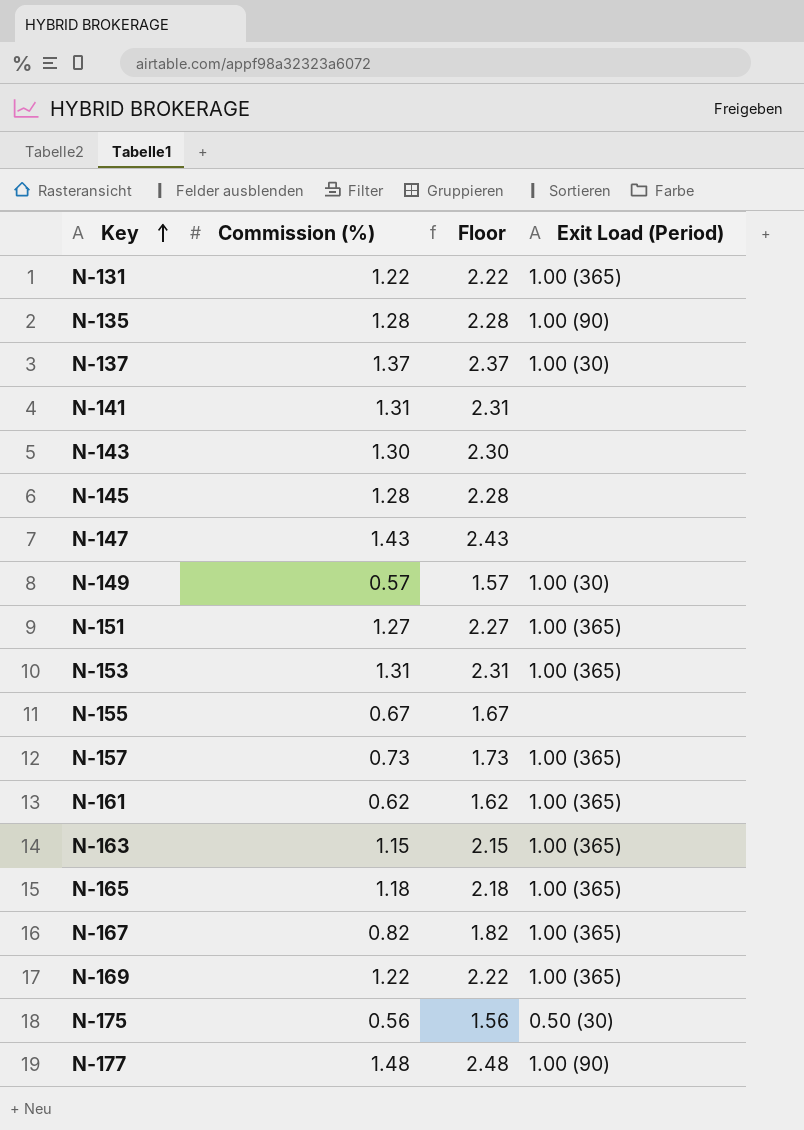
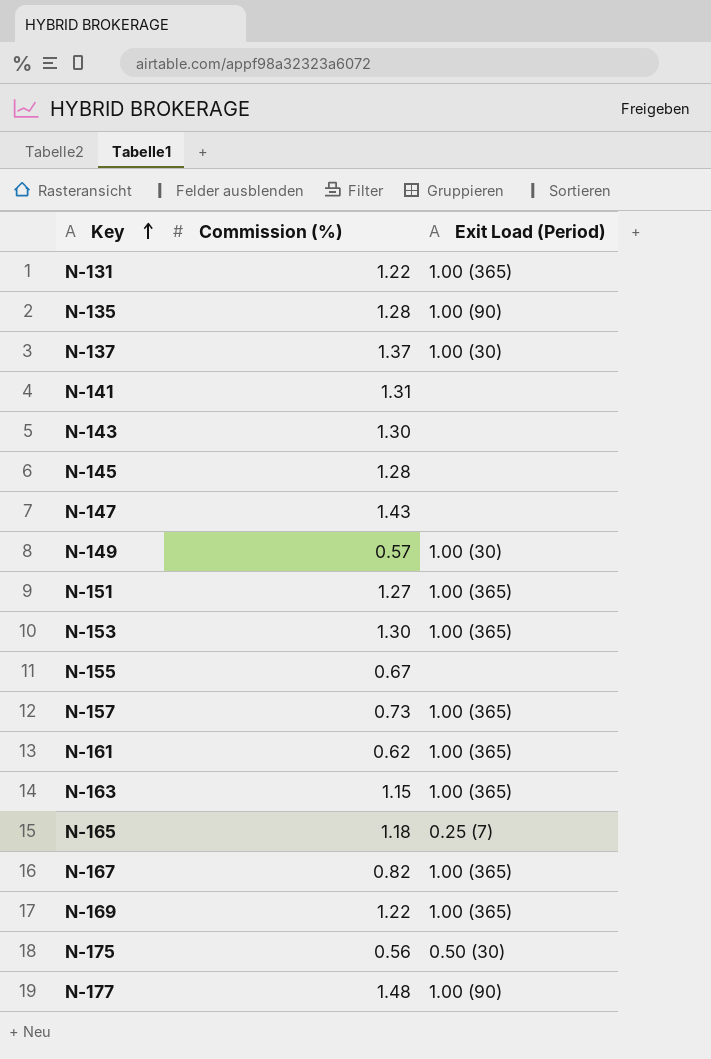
column Floor | formula: [Commission (%)] + 1 -> none
N-153 | Commission (%): 1.31 -> 1.30
N-165 | Exit Load (Period): 1.00 (365) -> 0.25 (7)

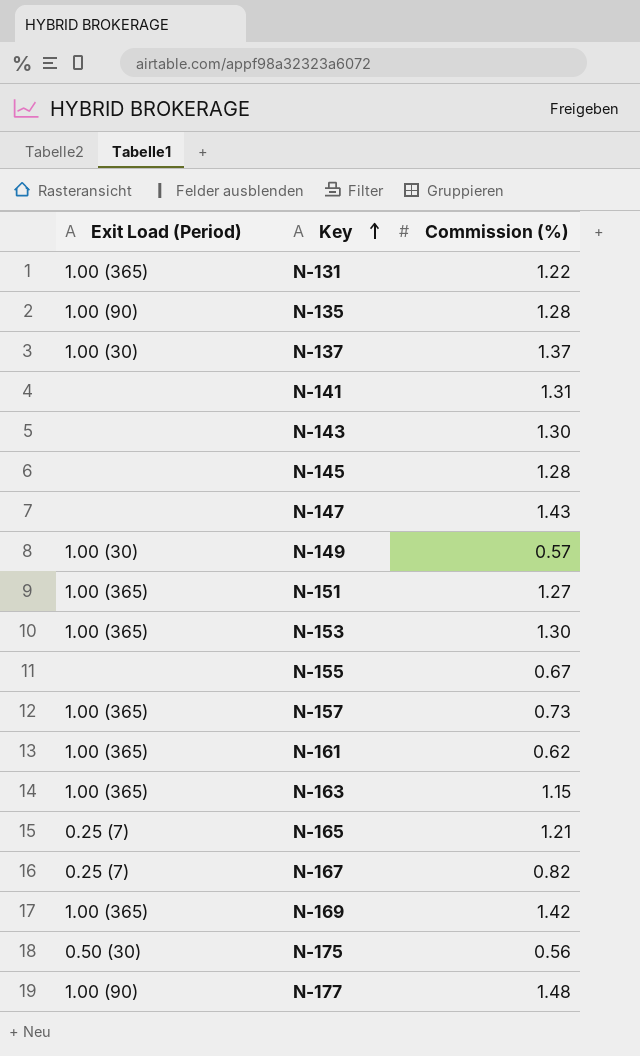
column Exit Load (Period) | position: 3 -> 1
N-165 | Commission (%): 1.18 -> 1.21
N-167 | Exit Load (Period): 1.00 (365) -> 0.25 (7)
N-169 | Commission (%): 1.22 -> 1.42

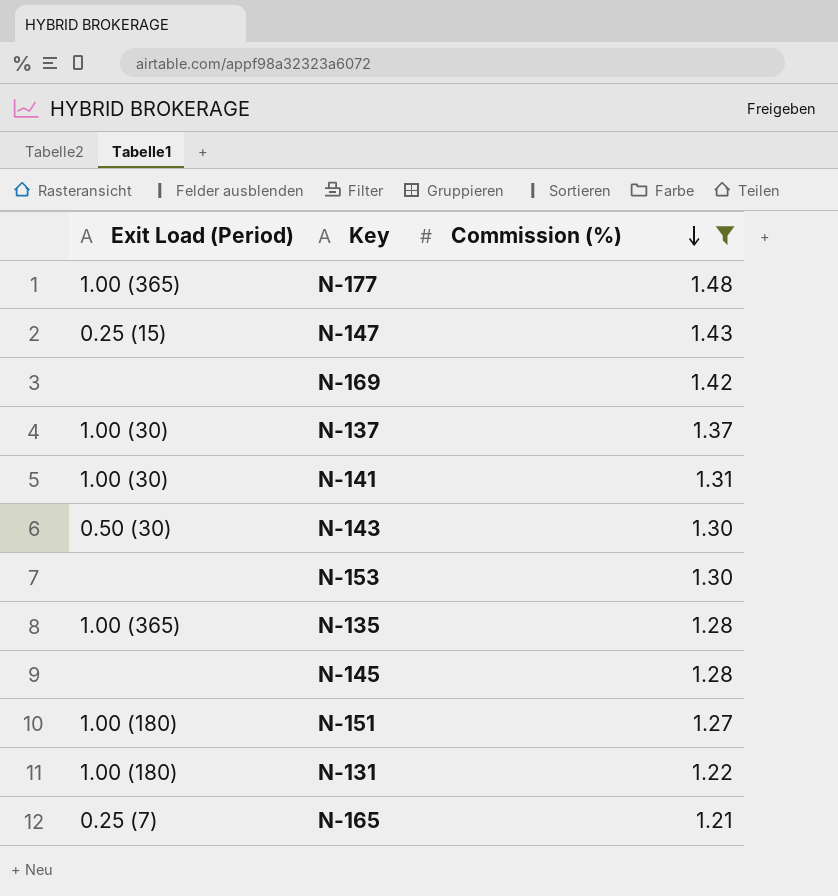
filter: none -> Commission (%) >= 1.21
row order: Key ascending -> Commission (%) descending
N-177 | Exit Load (Period): 1.00 (90) -> 1.00 (365)
N-147 | Exit Load (Period): none -> 0.25 (15)
N-169 | Exit Load (Period): 1.00 (365) -> none
N-141 | Exit Load (Period): none -> 1.00 (30)
N-143 | Exit Load (Period): none -> 0.50 (30)
N-153 | Exit Load (Period): 1.00 (365) -> none
N-135 | Exit Load (Period): 1.00 (90) -> 1.00 (365)
N-151 | Exit Load (Period): 1.00 (365) -> 1.00 (180)
N-131 | Exit Load (Period): 1.00 (365) -> 1.00 (180)

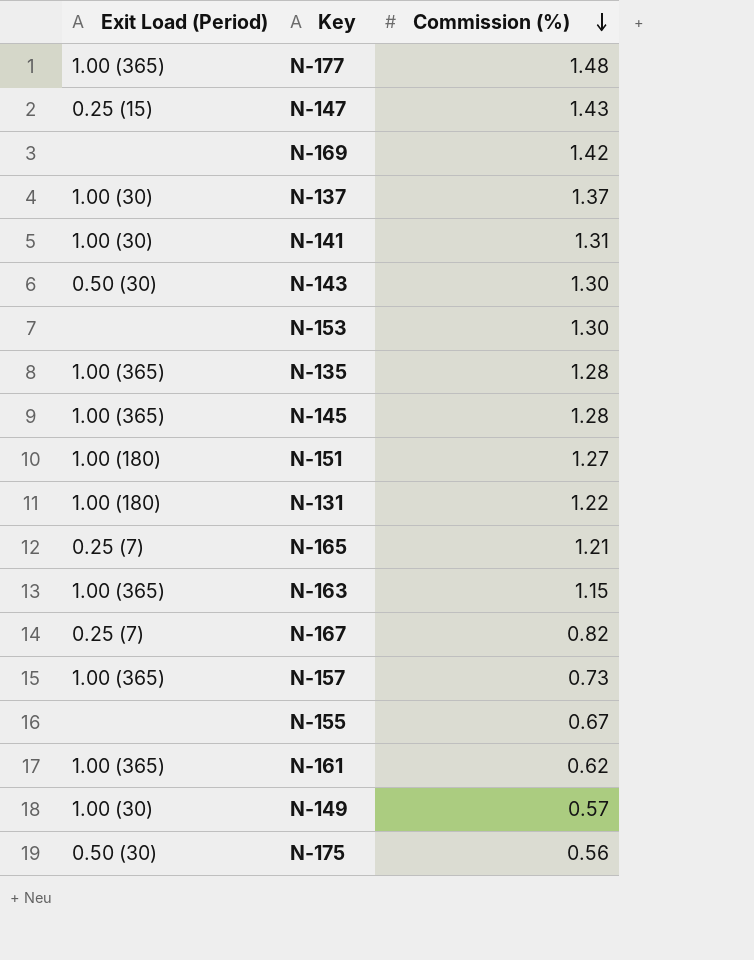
filter: Commission (%) >= 1.21 -> none
N-145 | Exit Load (Period): none -> 1.00 (365)

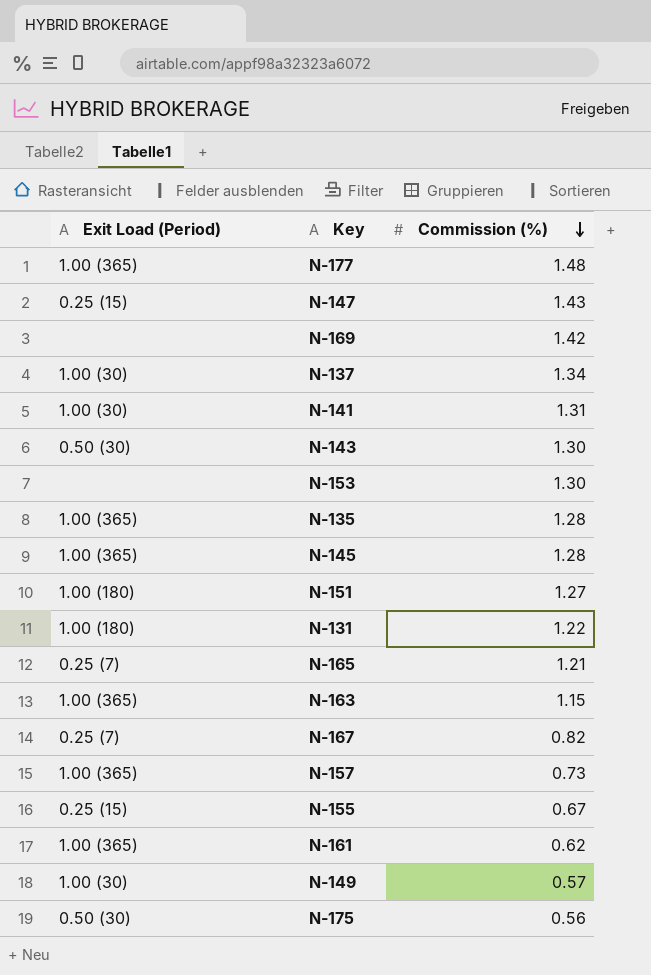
N-137 | Commission (%): 1.37 -> 1.34
N-155 | Exit Load (Period): none -> 0.25 (15)

